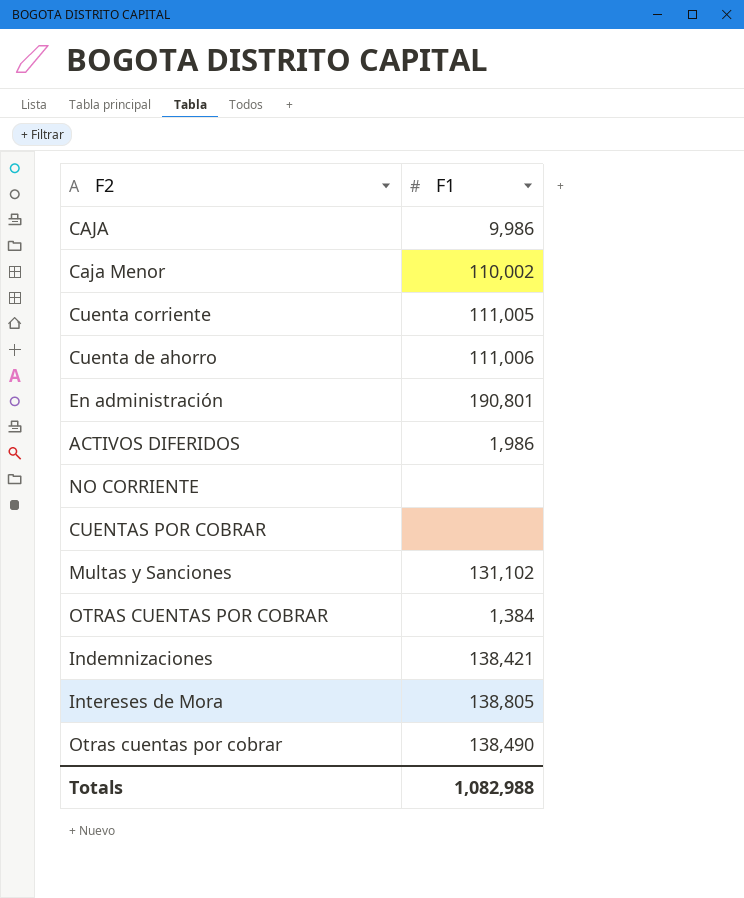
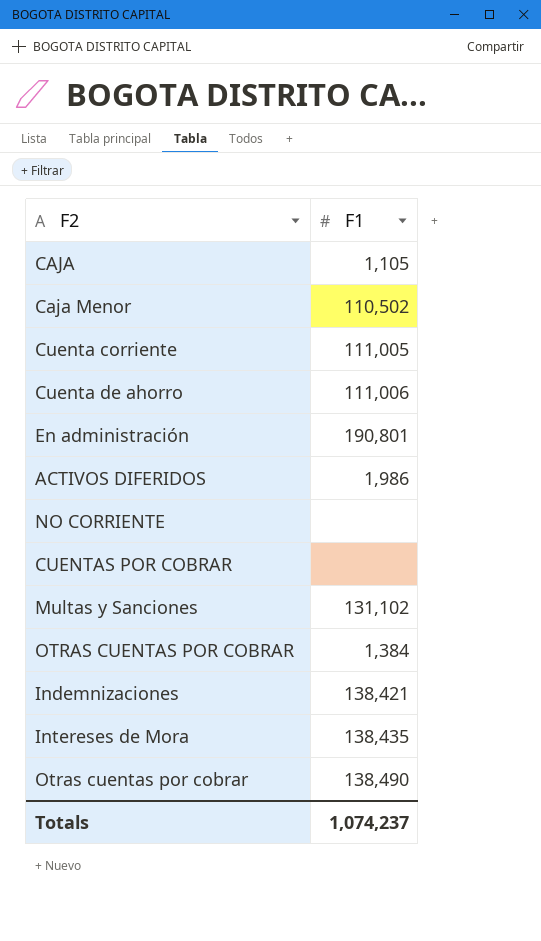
CAJA | F1: 9,986 -> 1,105
Caja Menor | F1: 110,002 -> 110,502
Intereses de Mora | F1: 138,805 -> 138,435
Totals | F1: 1,082,988 -> 1,074,237

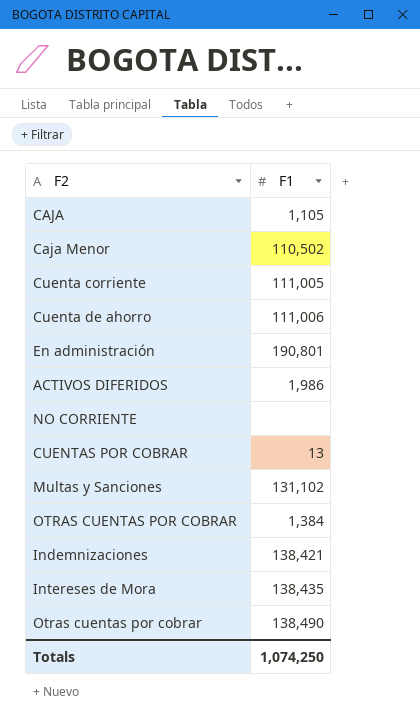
CUENTAS POR COBRAR | F1: none -> 13
Totals | F1: 1,074,237 -> 1,074,250

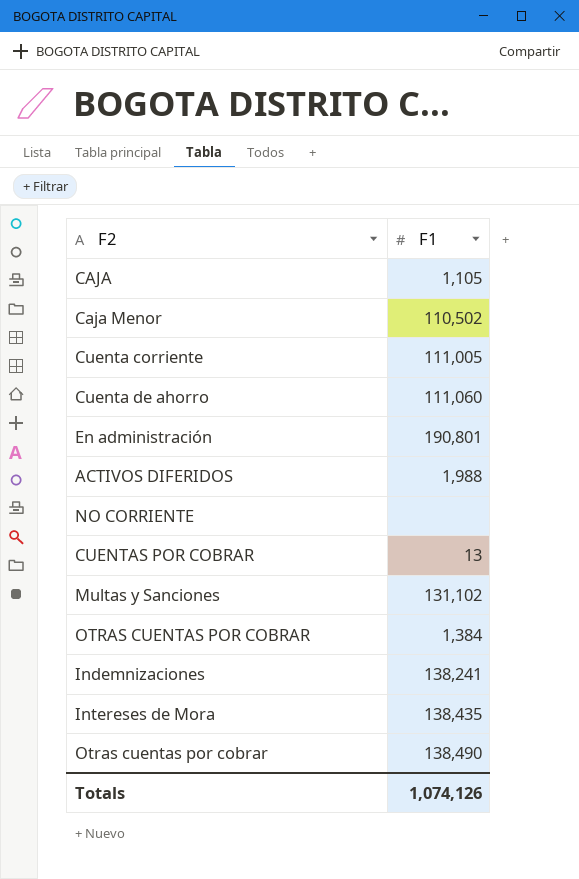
Cuenta de ahorro | F1: 111,006 -> 111,060
ACTIVOS DIFERIDOS | F1: 1,986 -> 1,988
Indemnizaciones | F1: 138,421 -> 138,241
Totals | F1: 1,074,250 -> 1,074,126

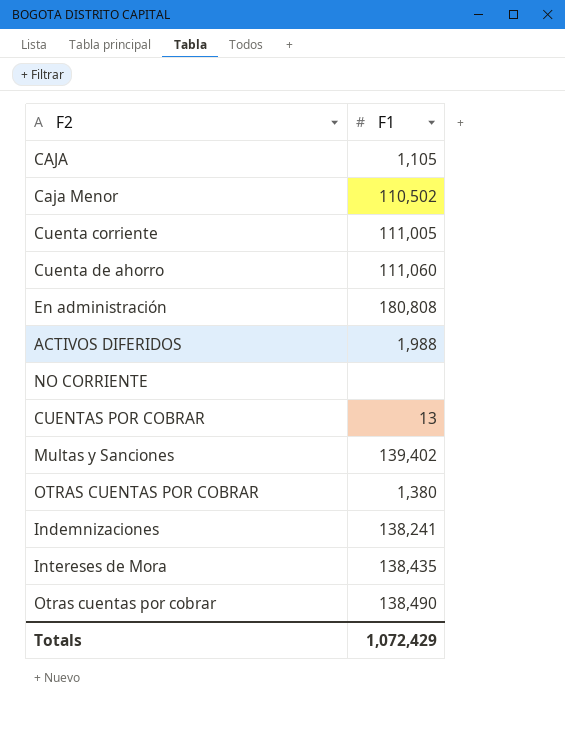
En administración | F1: 190,801 -> 180,808
Multas y Sanciones | F1: 131,102 -> 139,402
OTRAS CUENTAS POR COBRAR | F1: 1,384 -> 1,380
Totals | F1: 1,074,126 -> 1,072,429

